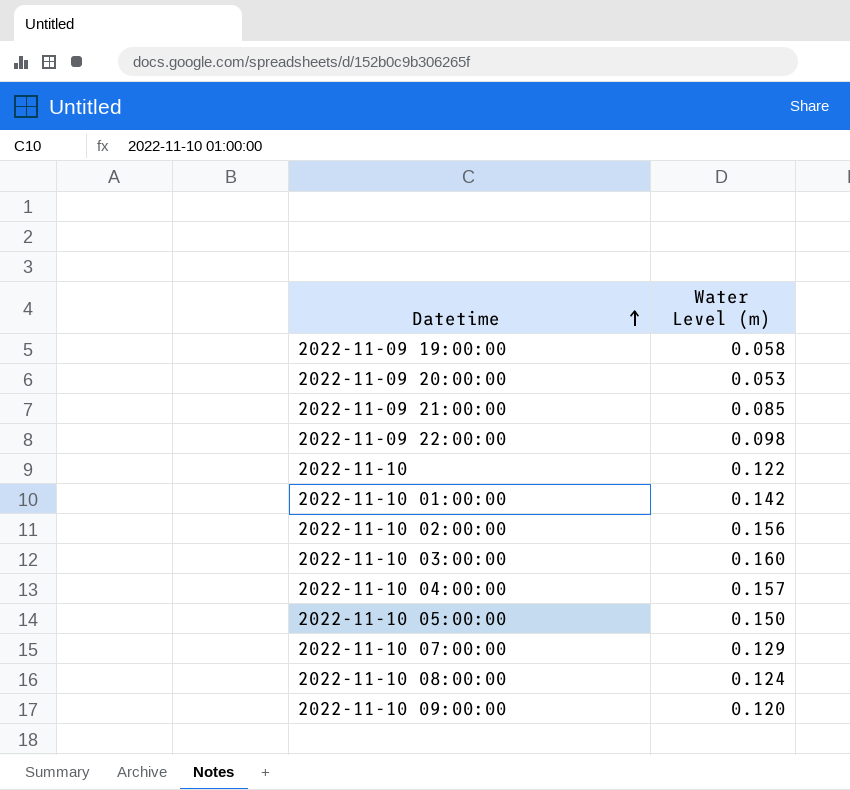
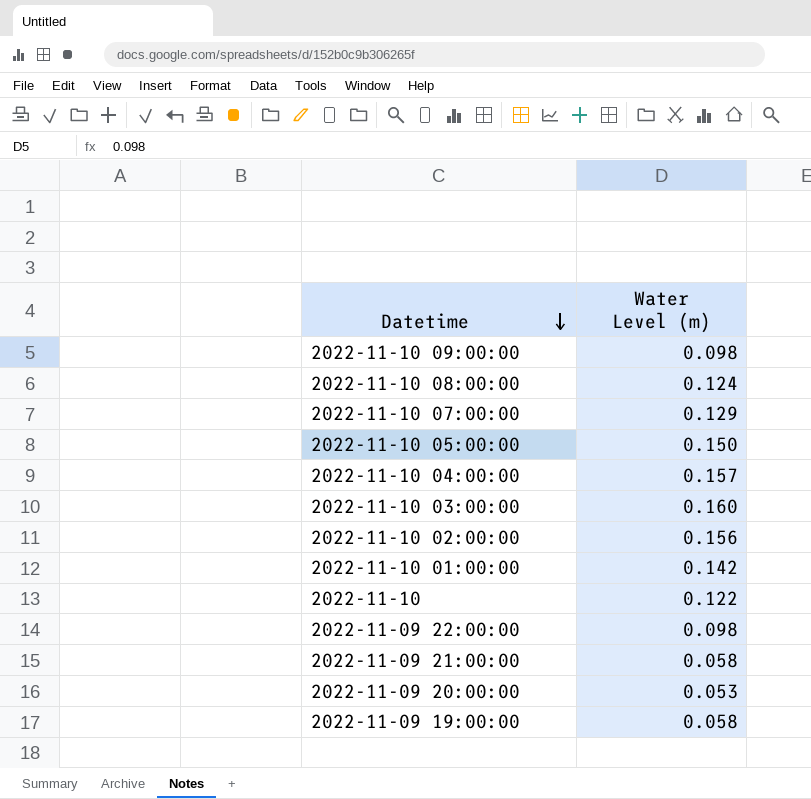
row order: Datetime ascending -> Datetime descending
2022-11-10 09:00:00 | Water Level (m): 0.120 -> 0.098
2022-11-09 21:00:00 | Water Level (m): 0.085 -> 0.058

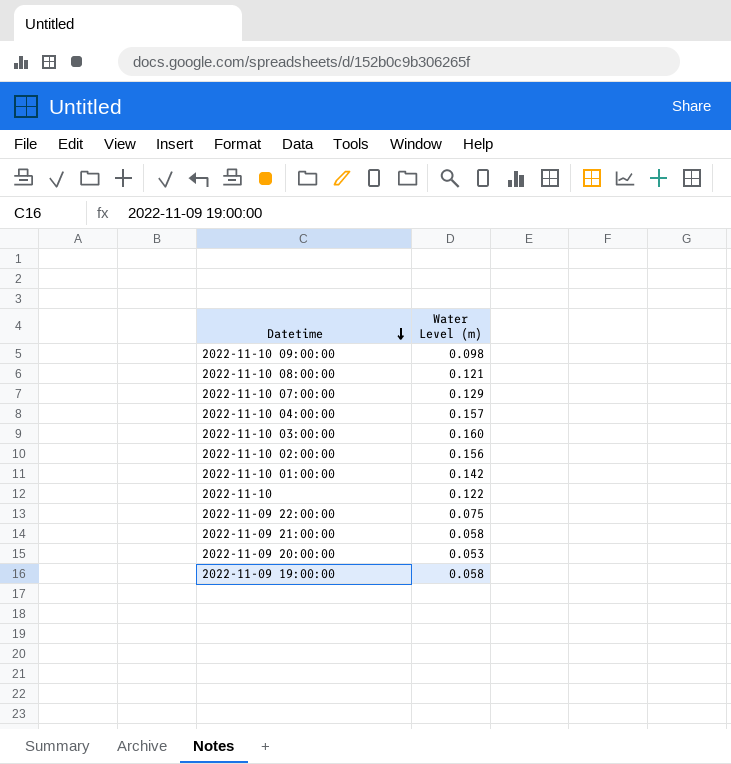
row 2022-11-10 05:00:00: 0.150 -> none
2022-11-10 08:00:00 | Water Level (m): 0.124 -> 0.121
2022-11-09 22:00:00 | Water Level (m): 0.098 -> 0.075

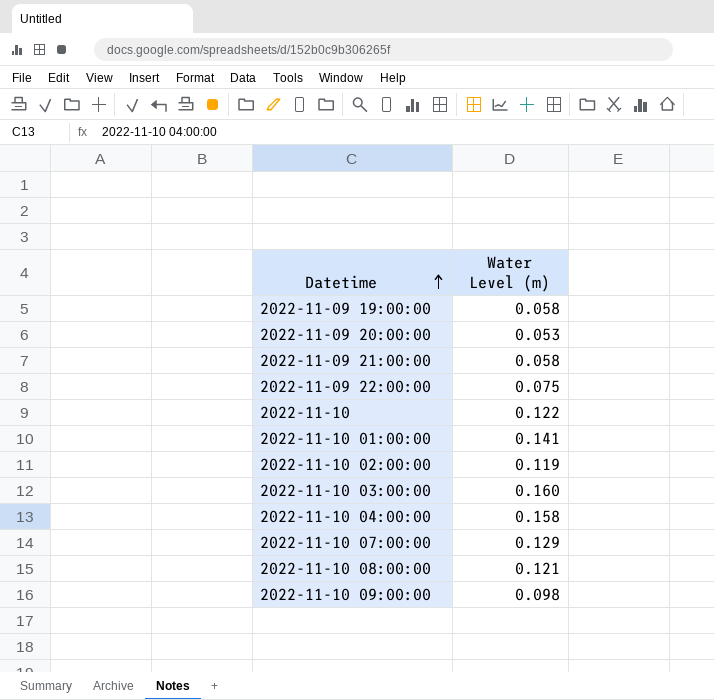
row order: Datetime descending -> Datetime ascending
2022-11-10 01:00:00 | Water Level (m): 0.142 -> 0.141
2022-11-10 02:00:00 | Water Level (m): 0.156 -> 0.119
2022-11-10 04:00:00 | Water Level (m): 0.157 -> 0.158

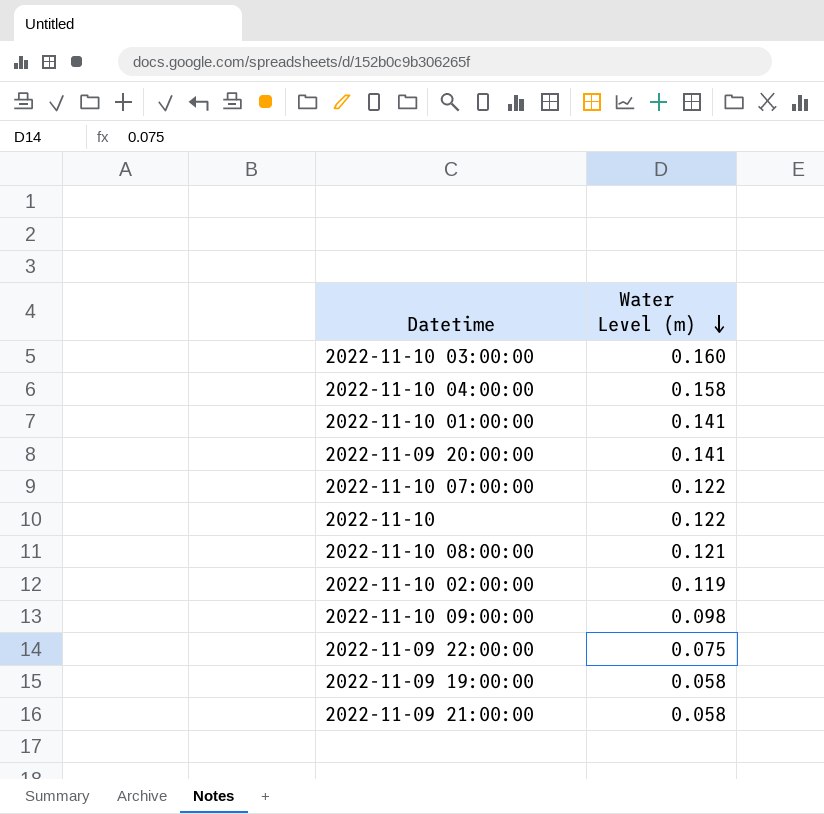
row order: Datetime ascending -> Water Level (m) descending
2022-11-09 20:00:00 | Water Level (m): 0.053 -> 0.141
2022-11-10 07:00:00 | Water Level (m): 0.129 -> 0.122

